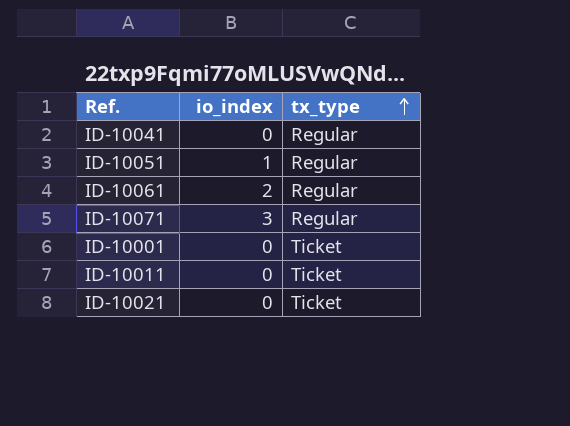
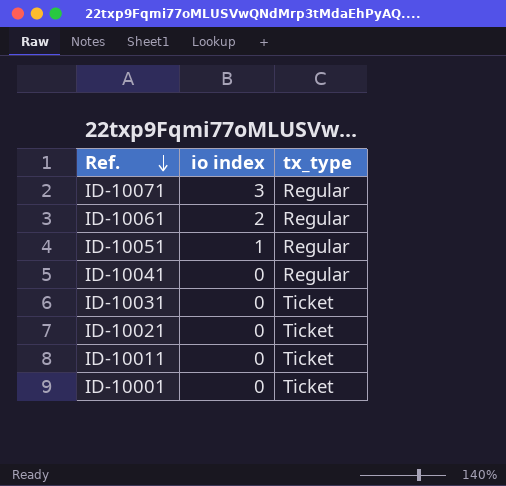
row order: tx_type ascending -> Ref. descending
column name: io_index -> io index
row ID-10031: none -> 0 | Ticket

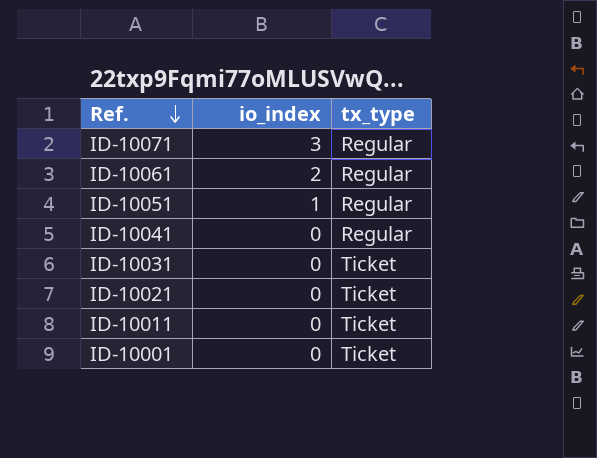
column name: io index -> io_index

